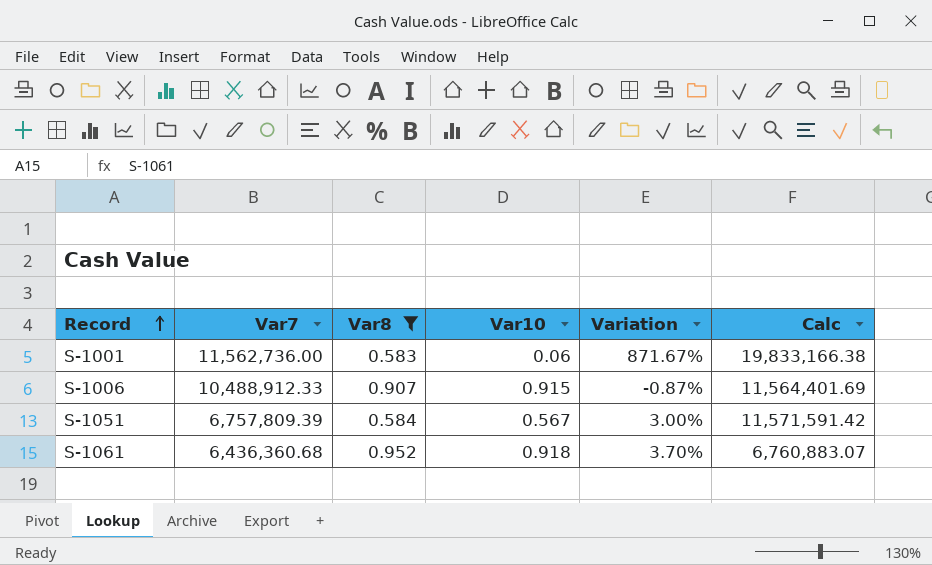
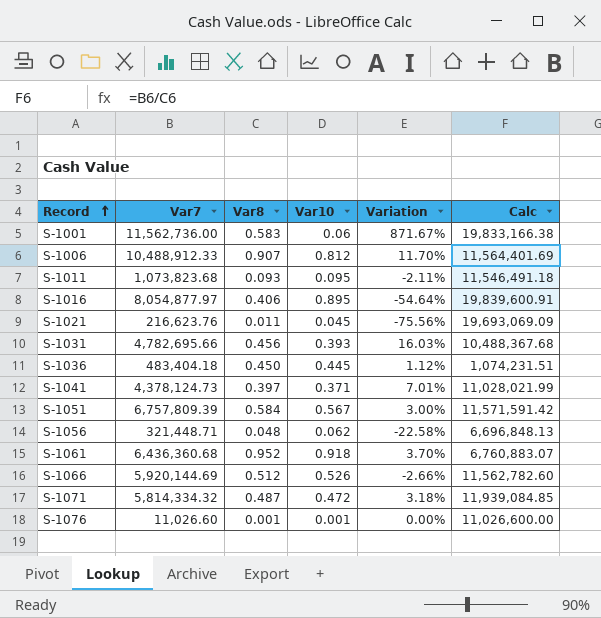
filter: Var8 >= 0.583 -> none
S-1006 | Var10: 0.915 -> 0.812
S-1006 | Variation: -0.87% -> 11.70%

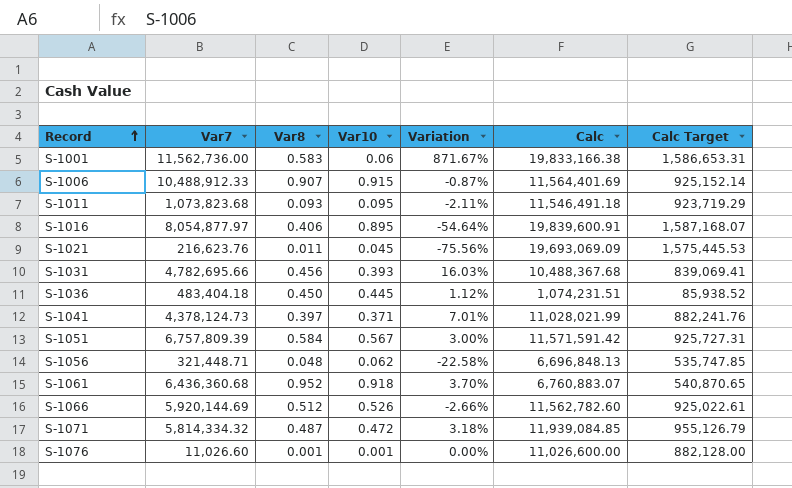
column Calc Target | formula: none -> [Calc] * 0.08
S-1006 | Var10: 0.812 -> 0.915
S-1006 | Variation: 11.70% -> -0.87%

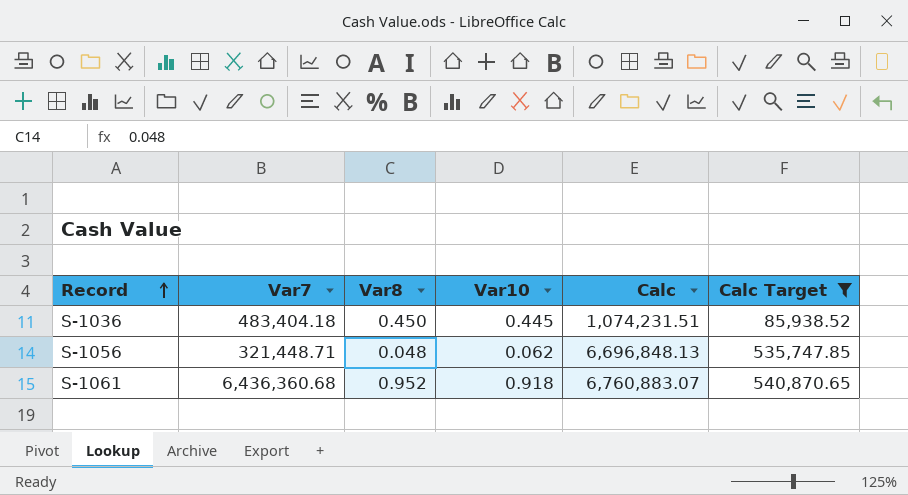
filter: none -> Calc Target <= 540,870.65
column Variation | formula: ([Var8] - [Var10]) / [Var10] -> none

